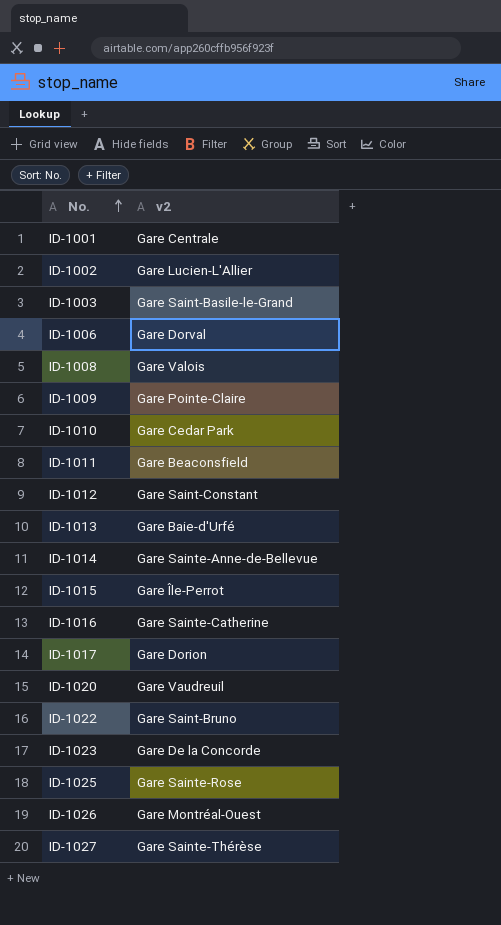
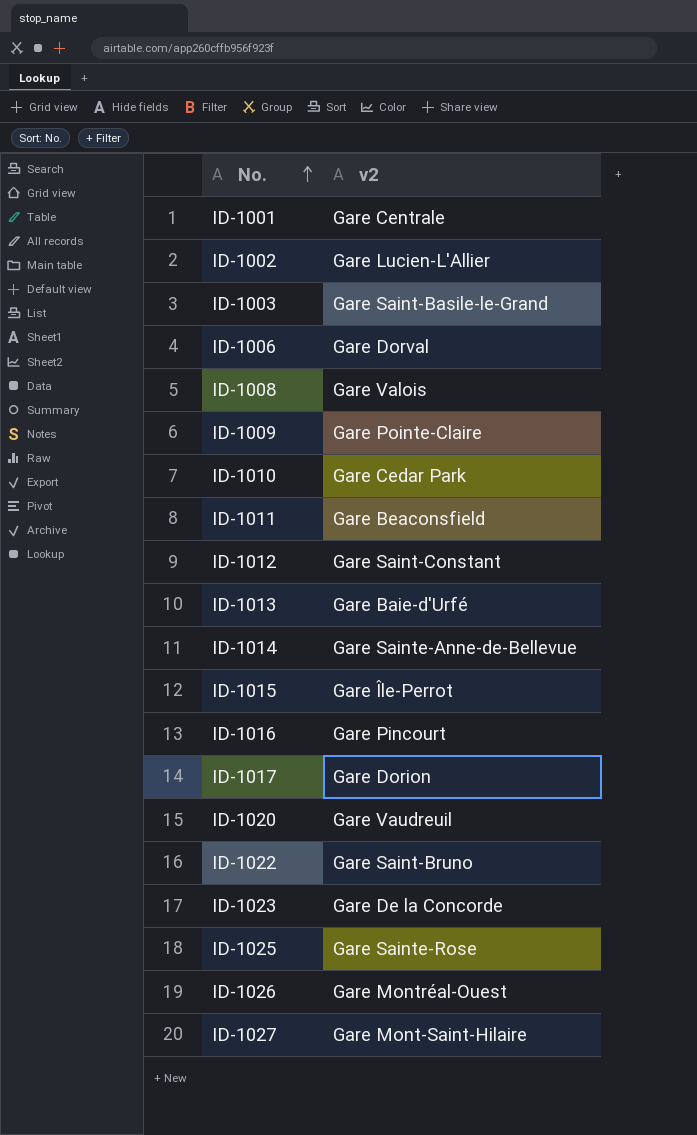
ID-1016 | v2: Gare Sainte-Catherine -> Gare Pincourt
ID-1027 | v2: Gare Sainte-Thérèse -> Gare Mont-Saint-Hilaire

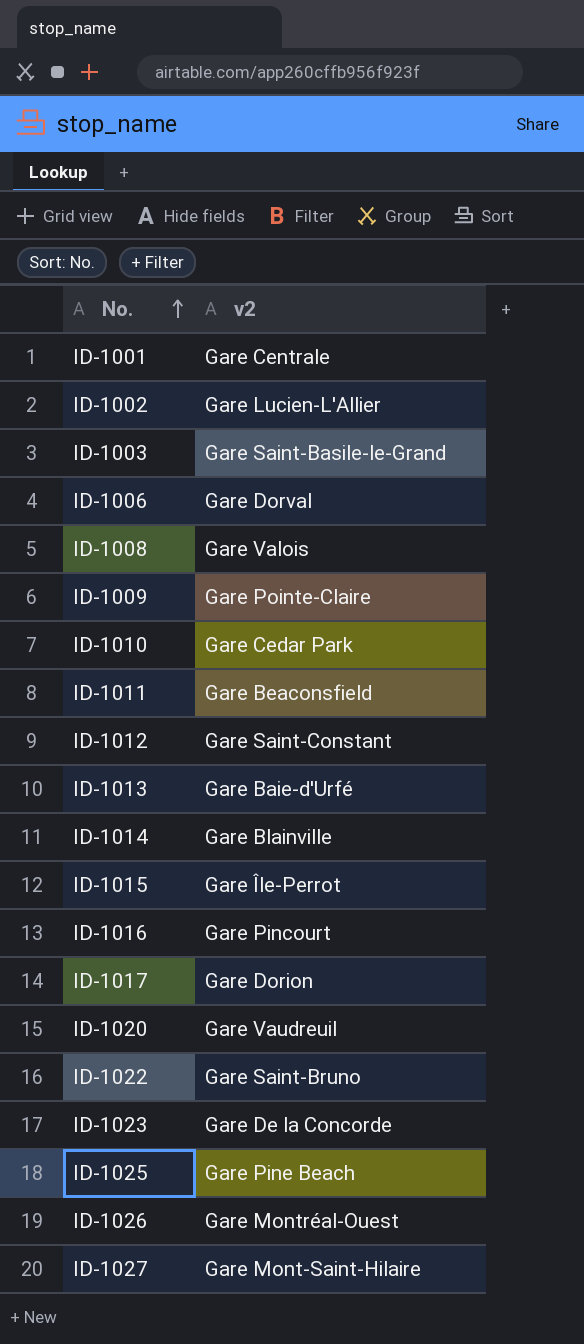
ID-1014 | v2: Gare Sainte-Anne-de-Bellevue -> Gare Blainville
ID-1025 | v2: Gare Sainte-Rose -> Gare Pine Beach

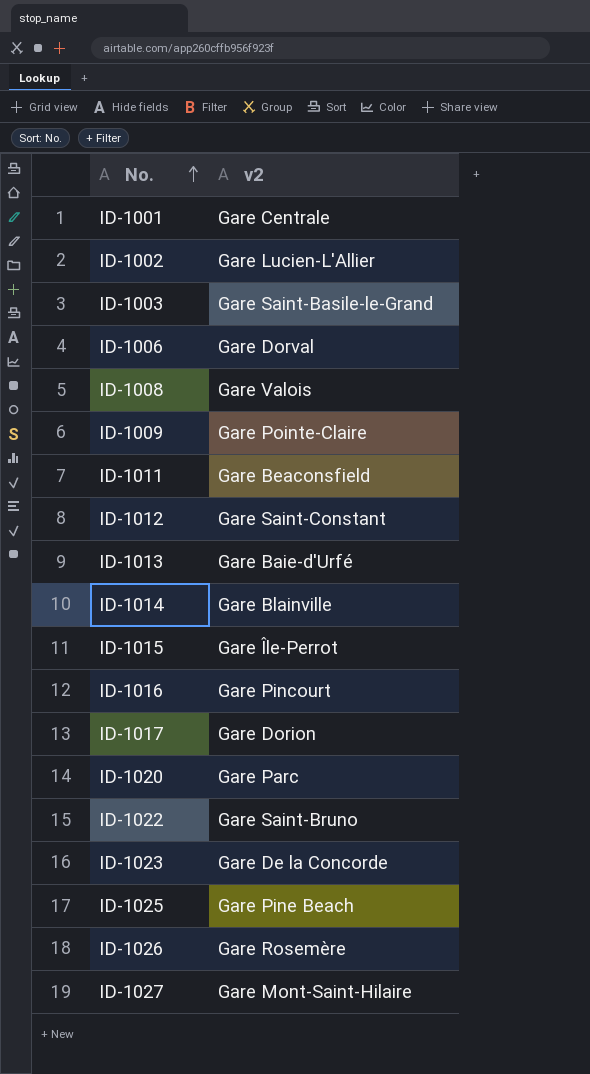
row ID-1010: Gare Cedar Park -> none
ID-1020 | v2: Gare Vaudreuil -> Gare Parc
ID-1026 | v2: Gare Montréal-Ouest -> Gare Rosemère

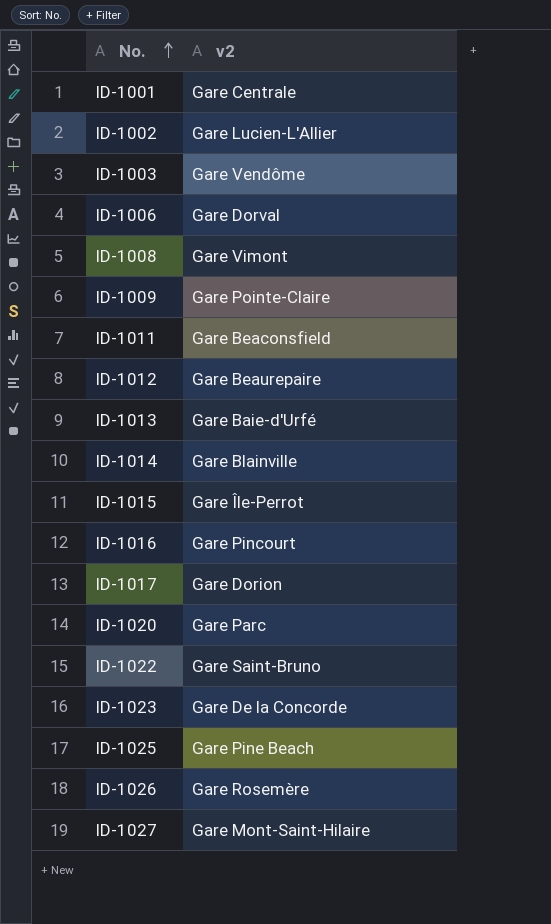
ID-1003 | v2: Gare Saint-Basile-le-Grand -> Gare Vendôme
ID-1008 | v2: Gare Valois -> Gare Vimont
ID-1012 | v2: Gare Saint-Constant -> Gare Beaurepaire

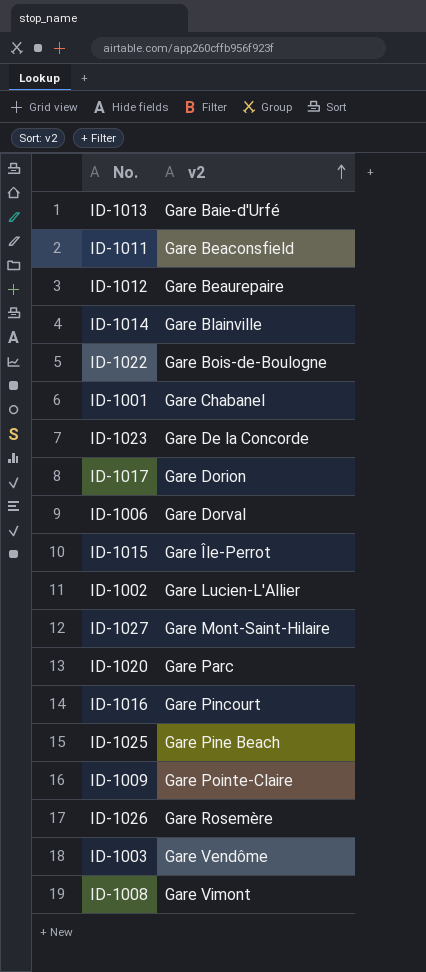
row order: No. ascending -> v2 ascending
ID-1022 | v2: Gare Saint-Bruno -> Gare Bois-de-Boulogne
ID-1001 | v2: Gare Centrale -> Gare Chabanel

